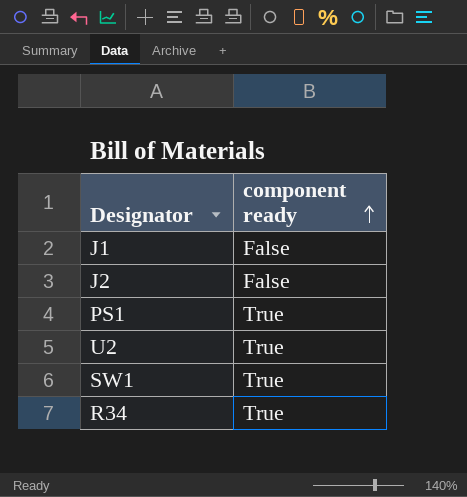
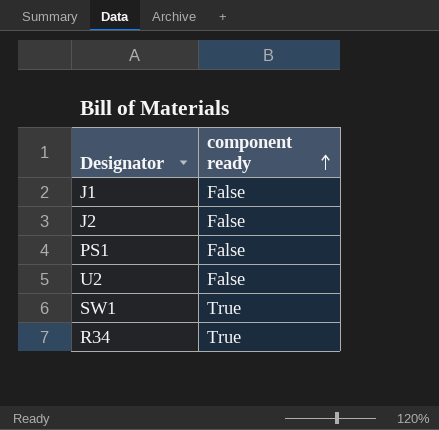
PS1 | component ready: True -> False
U2 | component ready: True -> False

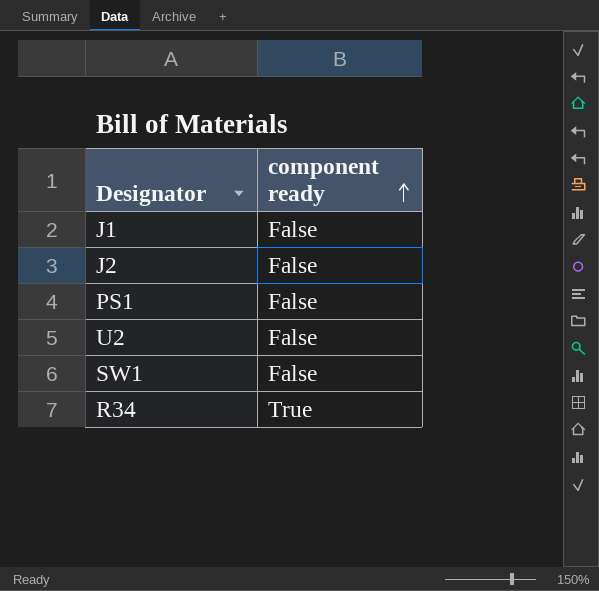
SW1 | component ready: True -> False

